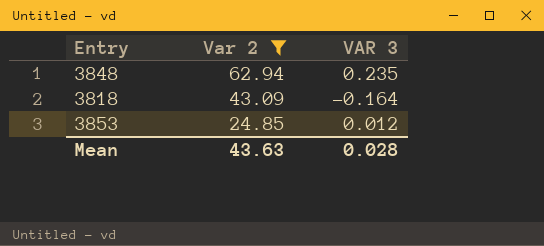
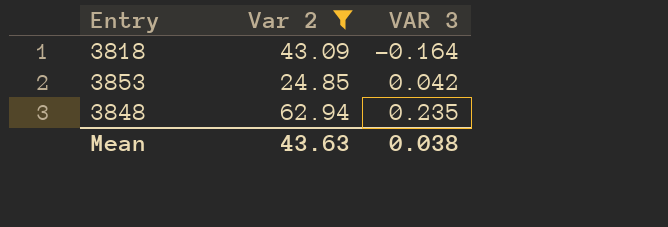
row order: Var 2 descending -> VAR 3 ascending
3853 | VAR 3: 0.012 -> 0.042
Mean | VAR 3: 0.028 -> 0.038

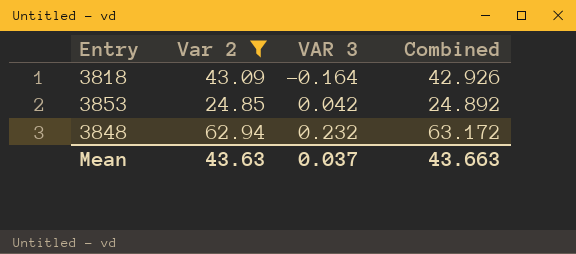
column Combined | formula: none -> [Var 2] + [VAR 3]
3848 | VAR 3: 0.235 -> 0.232
Mean | VAR 3: 0.038 -> 0.037

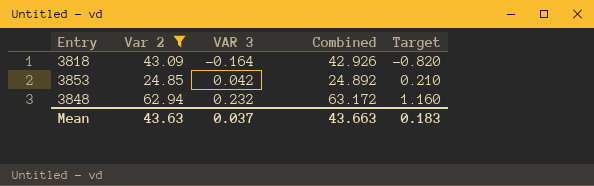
column Target | formula: none -> [VAR 3] * 5

